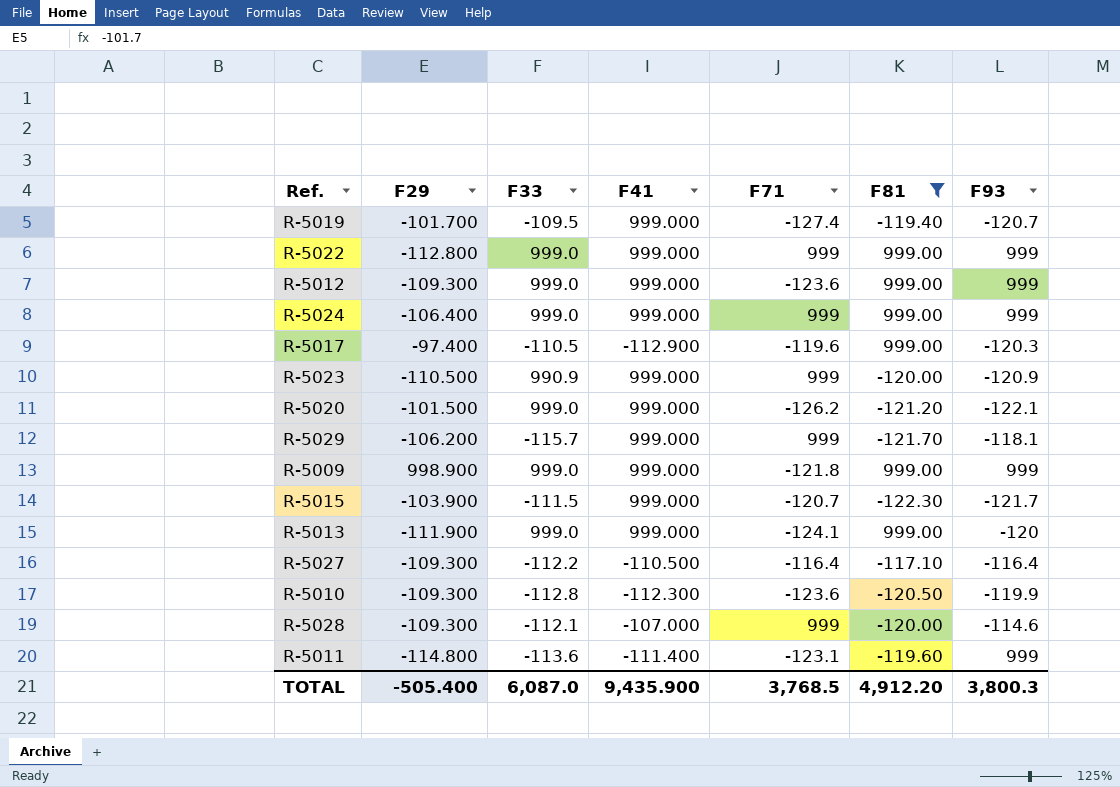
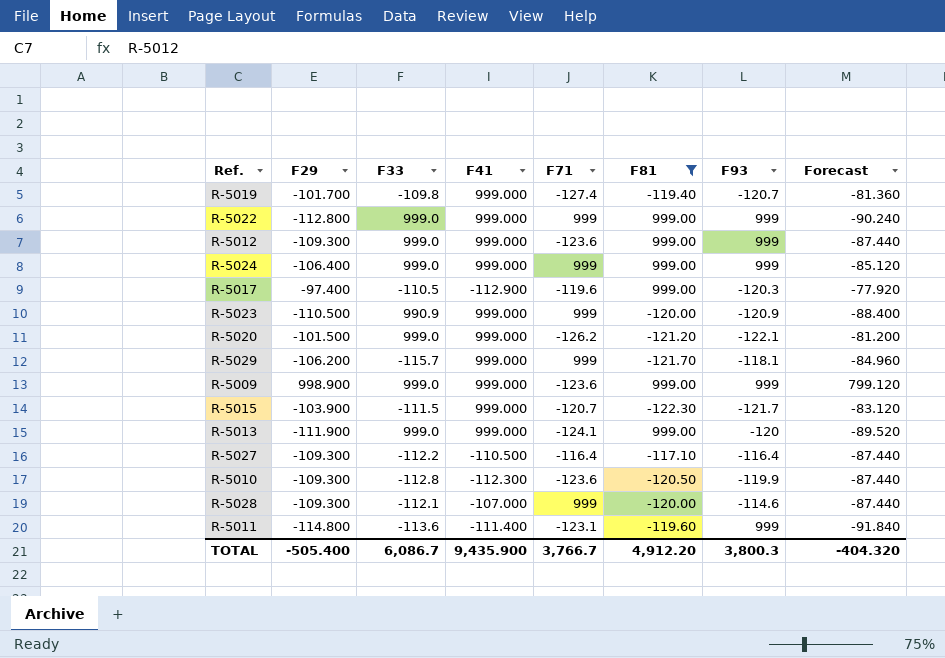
column Forecast | formula: none -> [F29] * 0.8
R-5019 | F33: -109.5 -> -109.8
R-5009 | F71: -121.8 -> -123.6
TOTAL | F33: 6,087.0 -> 6,086.7
TOTAL | F71: 3,768.5 -> 3,766.7

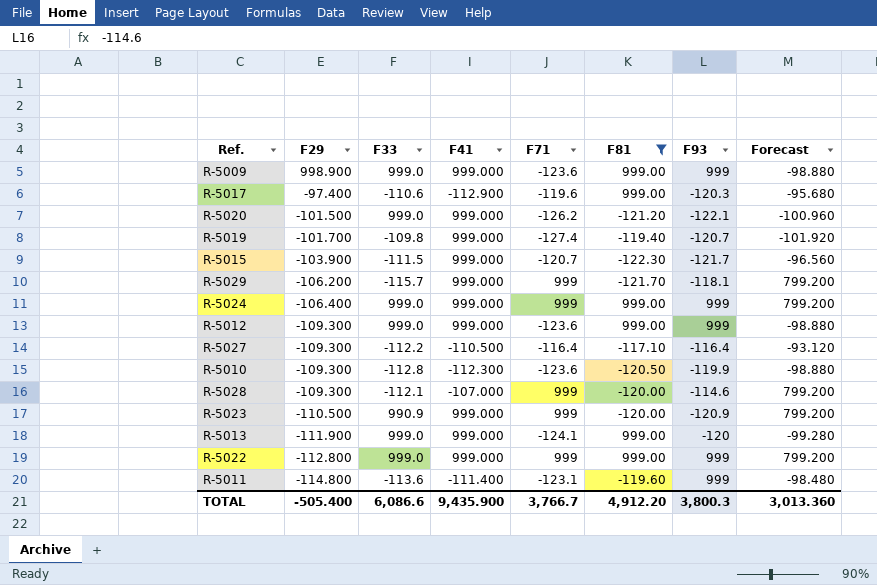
row order: none -> F29 descending
column Forecast | formula: [F29] * 0.8 -> [F71] * 0.8
R-5017 | F33: -110.5 -> -110.6
TOTAL | F33: 6,086.7 -> 6,086.6
TOTAL | Forecast: -404.320 -> 3,013.360

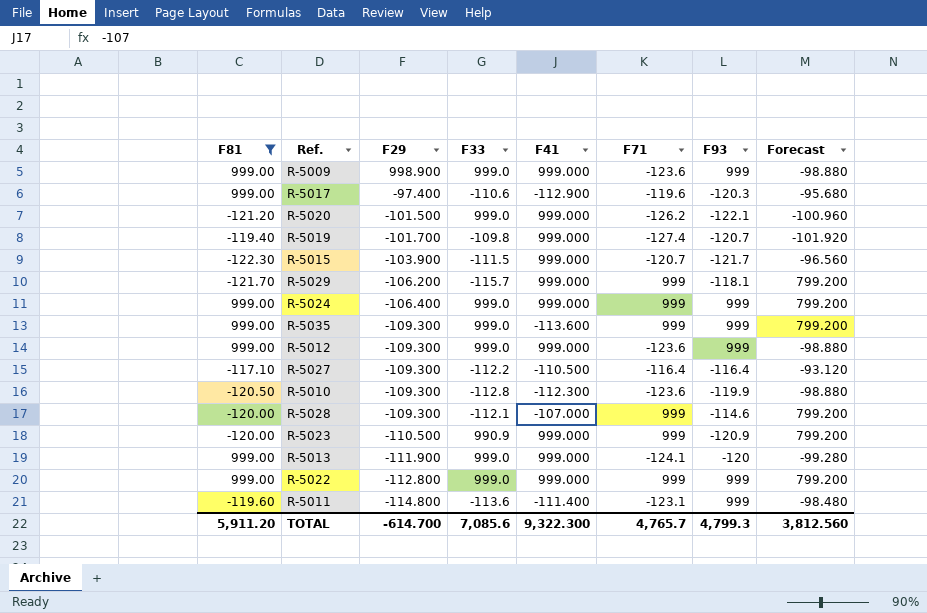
column F81 | position: 6 -> 1
row R-5035: none -> 999.00 | -109.300 | 999.0 | -113.600 | 999 | 999 | 799.200
TOTAL | F81: 4,912.20 -> 5,911.20
TOTAL | F29: -505.400 -> -614.700
TOTAL | F33: 6,086.6 -> 7,085.6
TOTAL | F41: 9,435.900 -> 9,322.300
TOTAL | F71: 3,766.7 -> 4,765.7
TOTAL | F93: 3,800.3 -> 4,799.3
TOTAL | Forecast: 3,013.360 -> 3,812.560

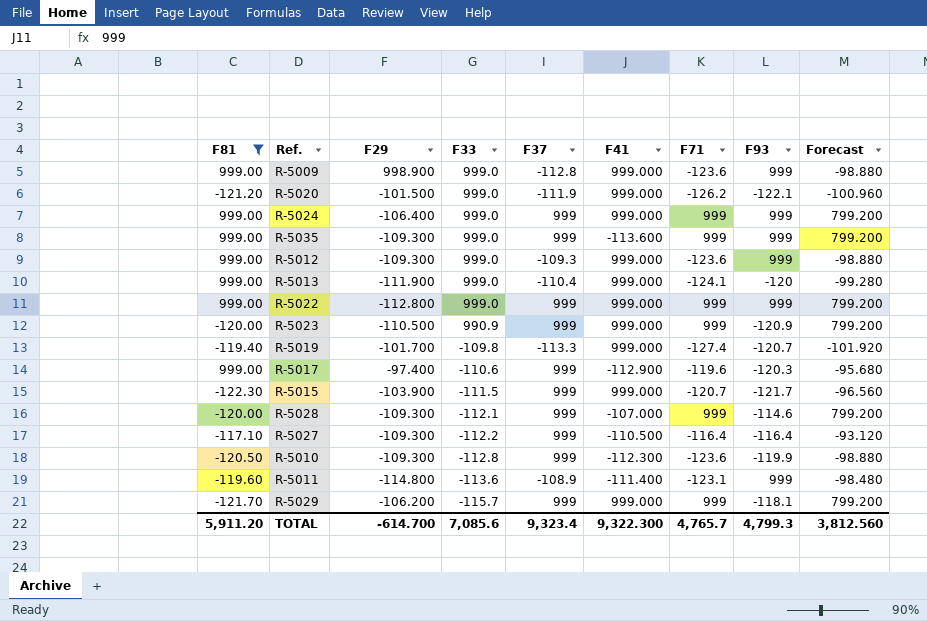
row order: F29 descending -> F33 descending
column F37 | position: none -> 5

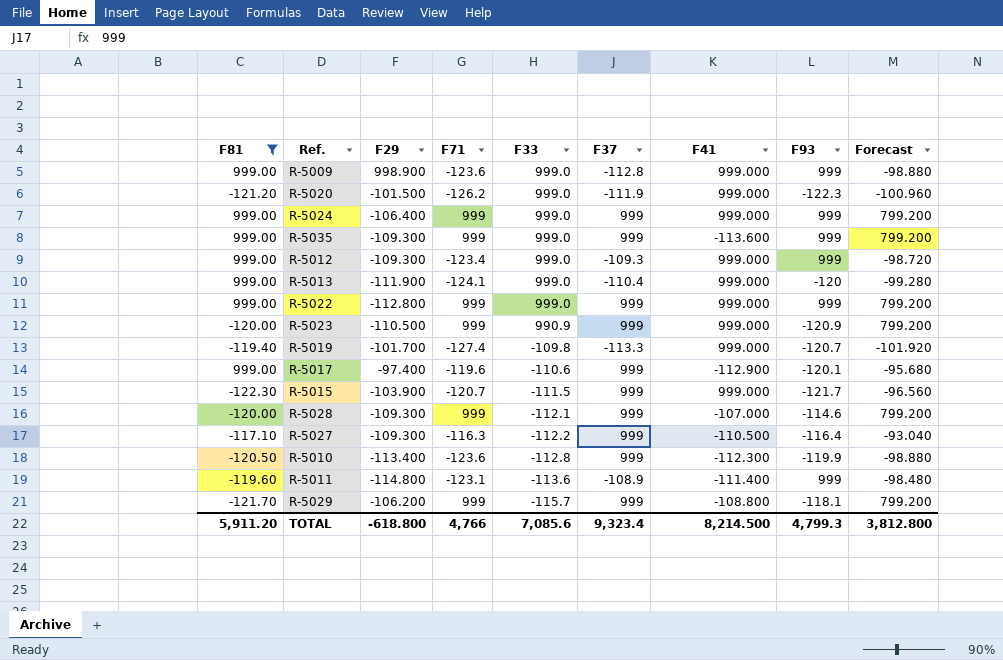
column F71 | position: 7 -> 4
R-5020 | F93: -122.1 -> -122.3
R-5012 | F71: -123.6 -> -123.4
R-5012 | Forecast: -98.880 -> -98.720
R-5017 | F93: -120.3 -> -120.1
R-5027 | F71: -116.4 -> -116.3
R-5027 | Forecast: -93.120 -> -93.040
R-5010 | F29: -109.300 -> -113.400
R-5029 | F41: 999.000 -> -108.800
TOTAL | F29: -614.700 -> -618.800
TOTAL | F71: 4,765.7 -> 4,766
TOTAL | F41: 9,322.300 -> 8,214.500
TOTAL | Forecast: 3,812.560 -> 3,812.800

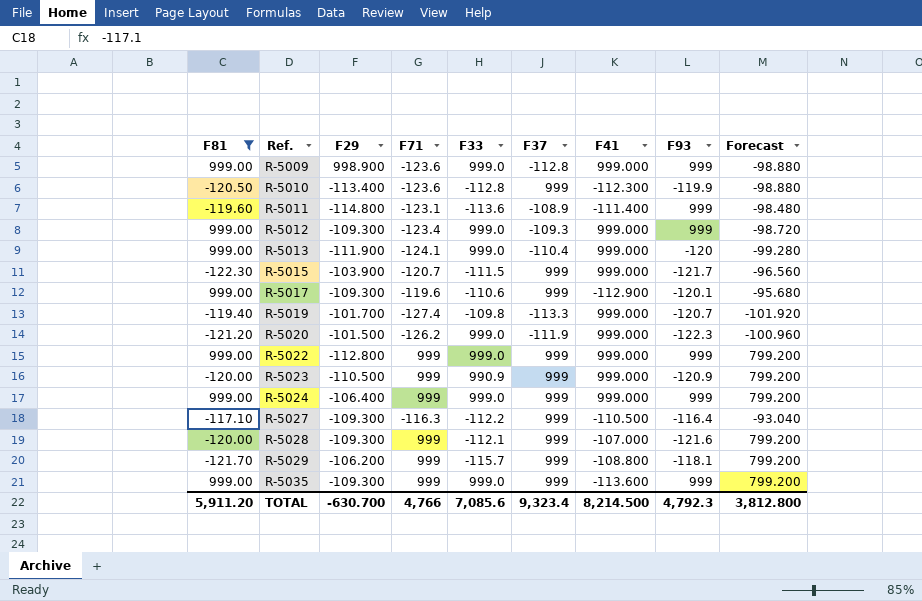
row order: F33 descending -> Ref. ascending
R-5017 | F29: -97.400 -> -109.300
R-5028 | F93: -114.6 -> -121.6
TOTAL | F29: -618.800 -> -630.700
TOTAL | F93: 4,799.3 -> 4,792.3

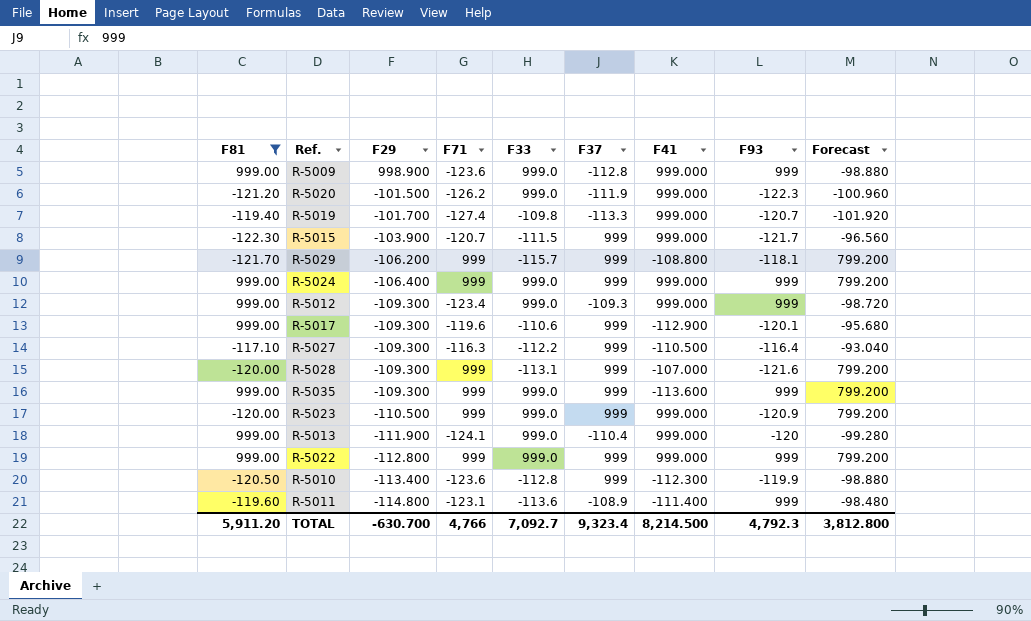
row order: Ref. ascending -> F29 descending
R-5028 | F33: -112.1 -> -113.1
R-5023 | F33: 990.9 -> 999.0
TOTAL | F33: 7,085.6 -> 7,092.7

